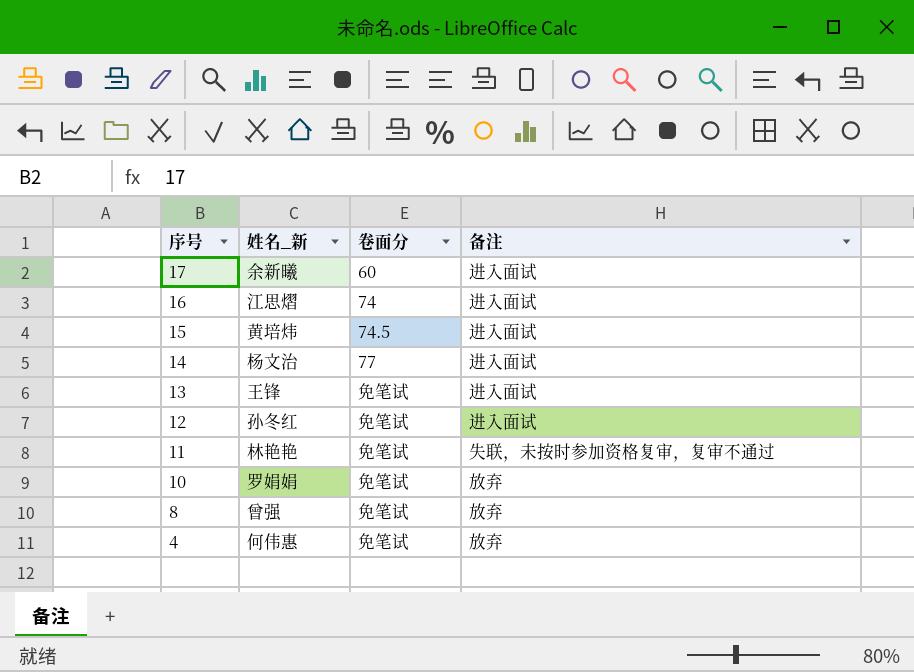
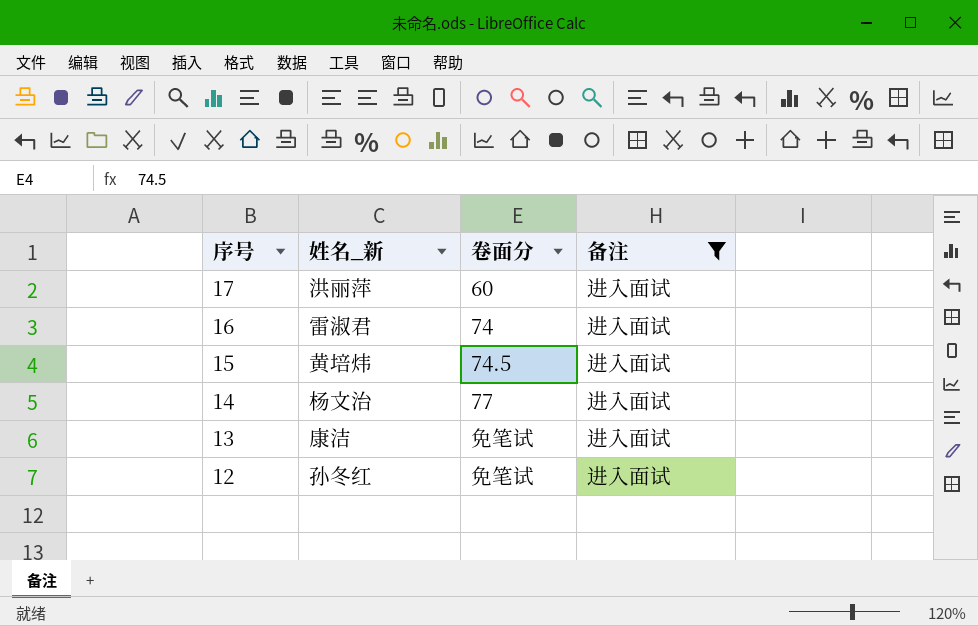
filter: none -> 备注 = 进入面试
17 | 姓名_新: 余新曦 -> 洪丽萍
16 | 姓名_新: 江思熠 -> 雷淑君
13 | 姓名_新: 王锋 -> 康洁

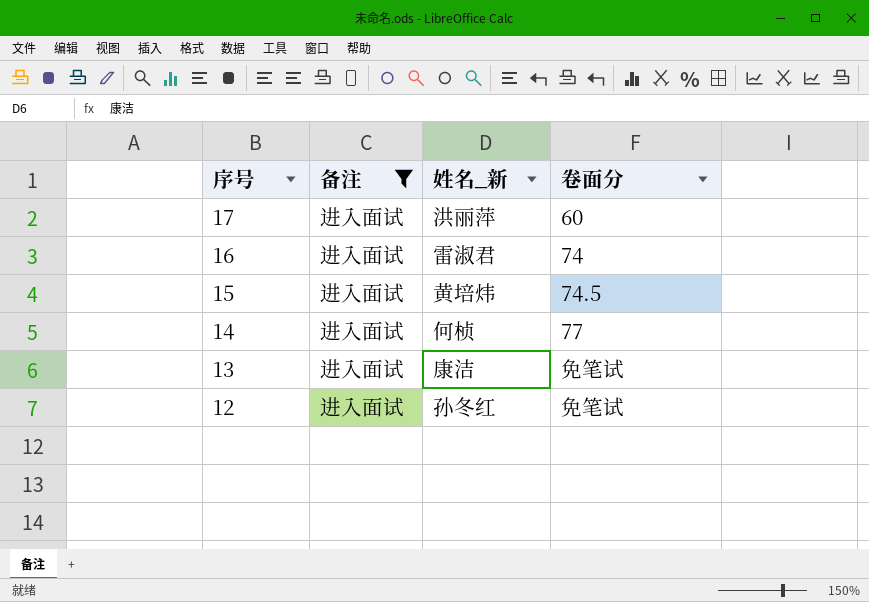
column 备注 | position: 4 -> 2
14 | 姓名_新: 杨文治 -> 何桢

